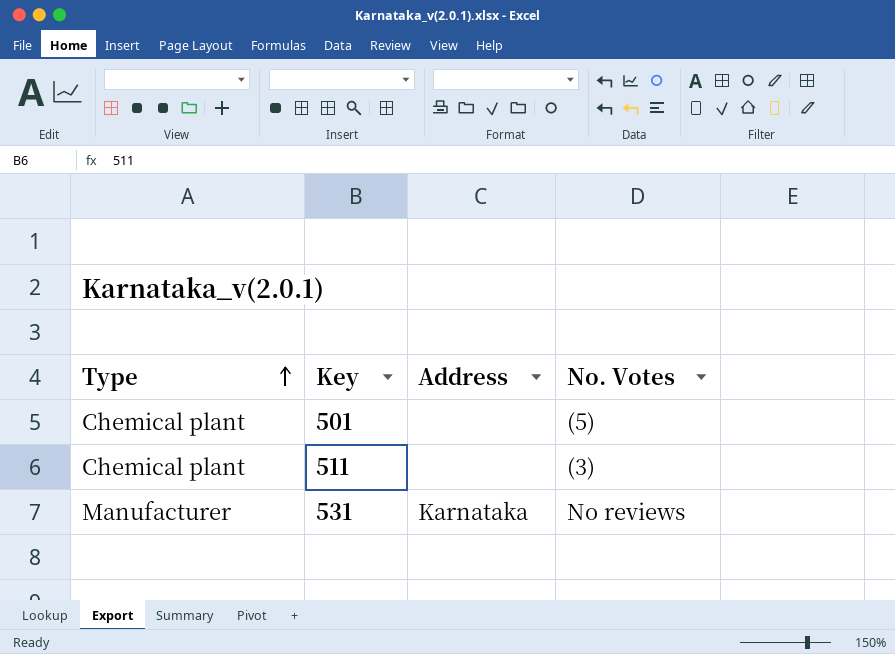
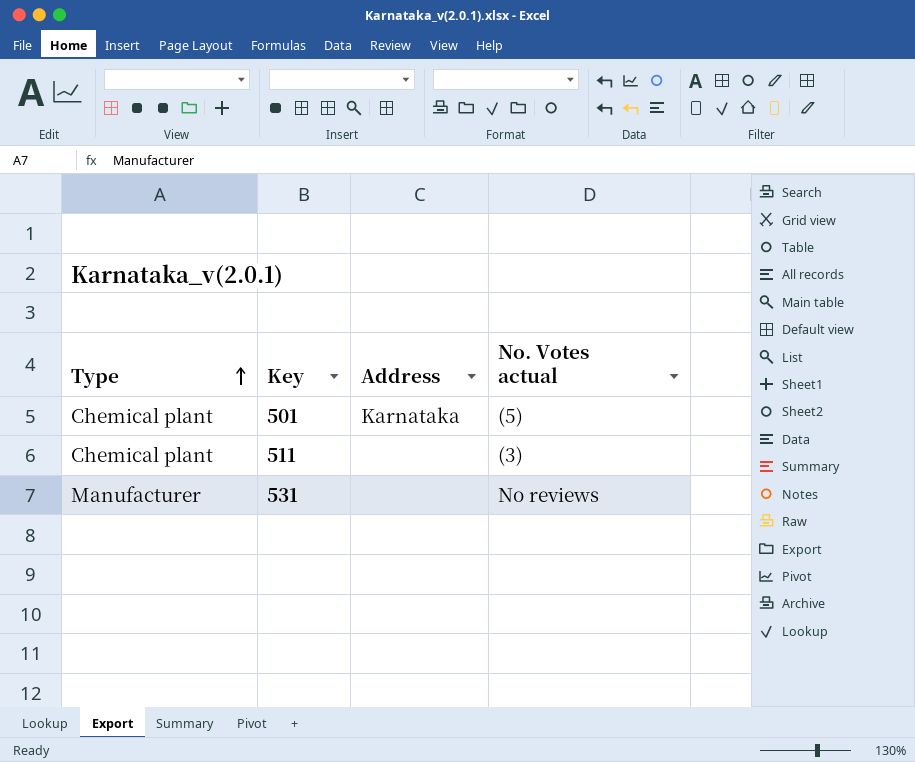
column name: No. Votes -> No. Votes actual
501 | Address: none -> Karnataka
531 | Address: Karnataka -> none

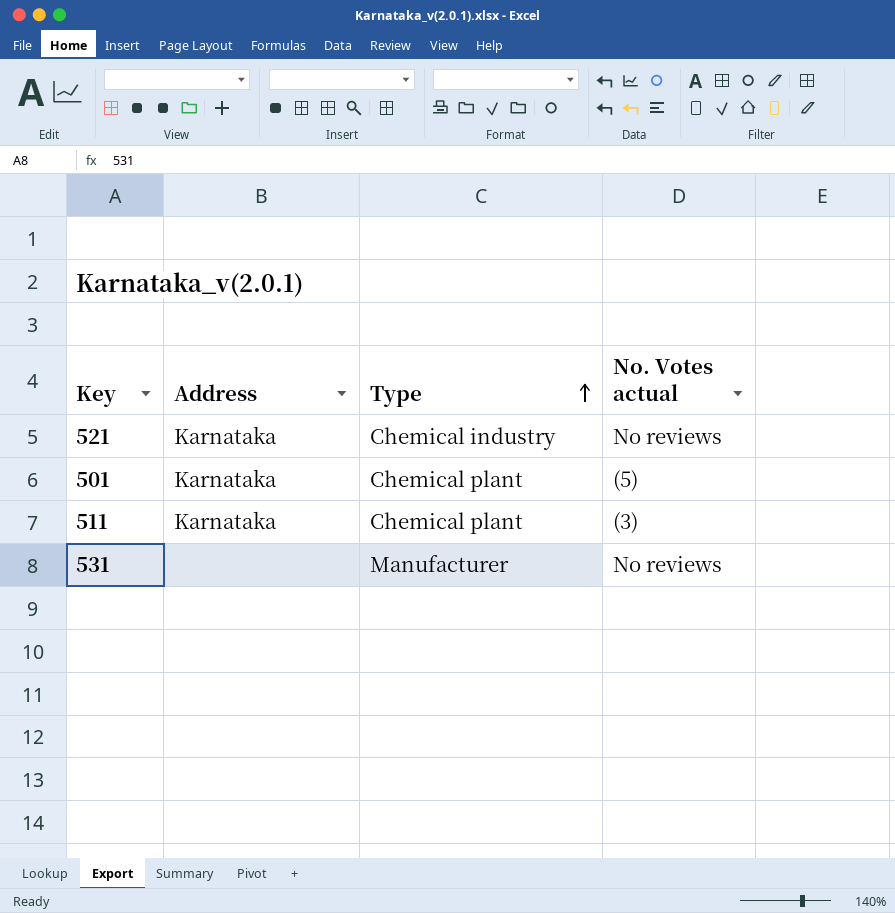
column Type | position: 1 -> 3
row 521: none -> Karnataka | Chemical industry | No reviews
511 | Address: none -> Karnataka

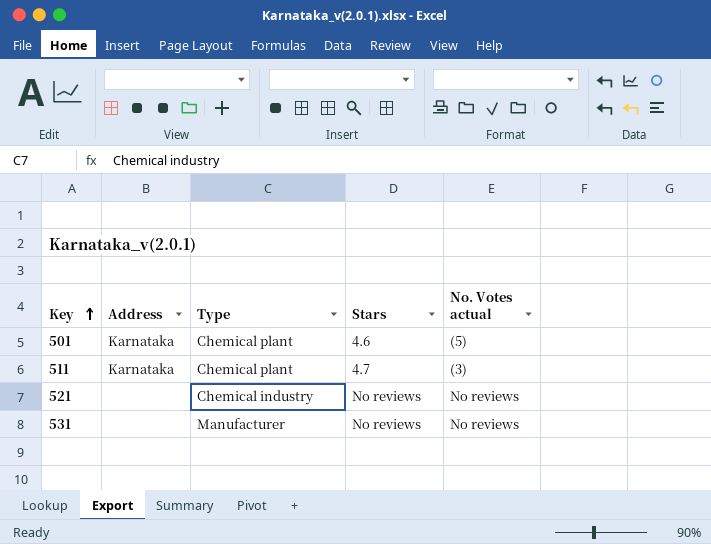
row order: Type ascending -> Key ascending
column Stars | position: none -> 4
521 | Address: Karnataka -> none

